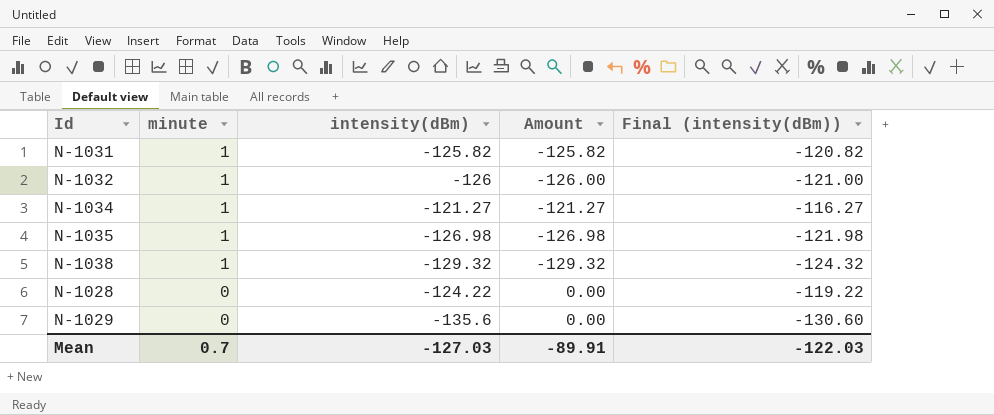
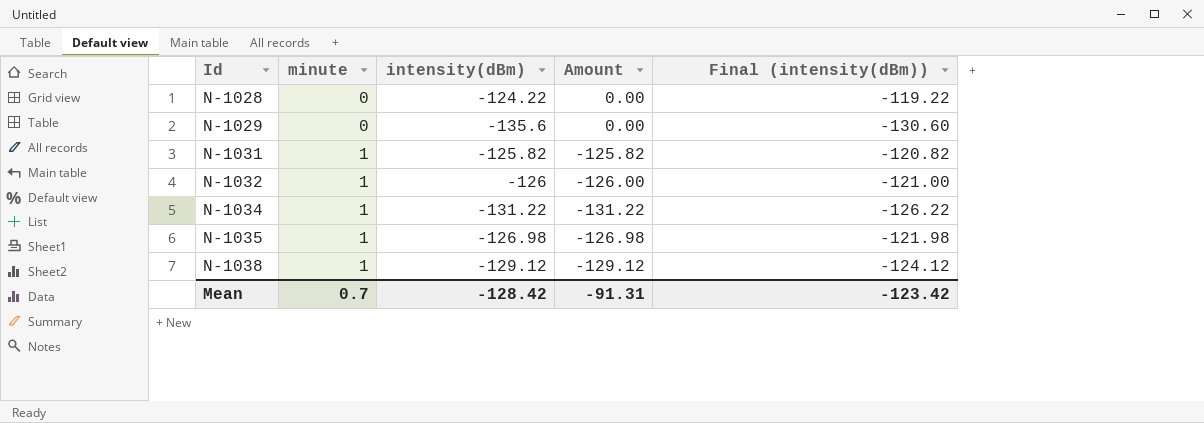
row order: minute descending -> Id ascending
N-1034 | intensity(dBm): -121.27 -> -131.22
N-1034 | Amount: -121.27 -> -131.22
N-1034 | Final (intensity(dBm)): -116.27 -> -126.22
N-1038 | intensity(dBm): -129.32 -> -129.12
N-1038 | Amount: -129.32 -> -129.12
N-1038 | Final (intensity(dBm)): -124.32 -> -124.12
Mean | intensity(dBm): -127.03 -> -128.42
Mean | Amount: -89.91 -> -91.31
Mean | Final (intensity(dBm)): -122.03 -> -123.42

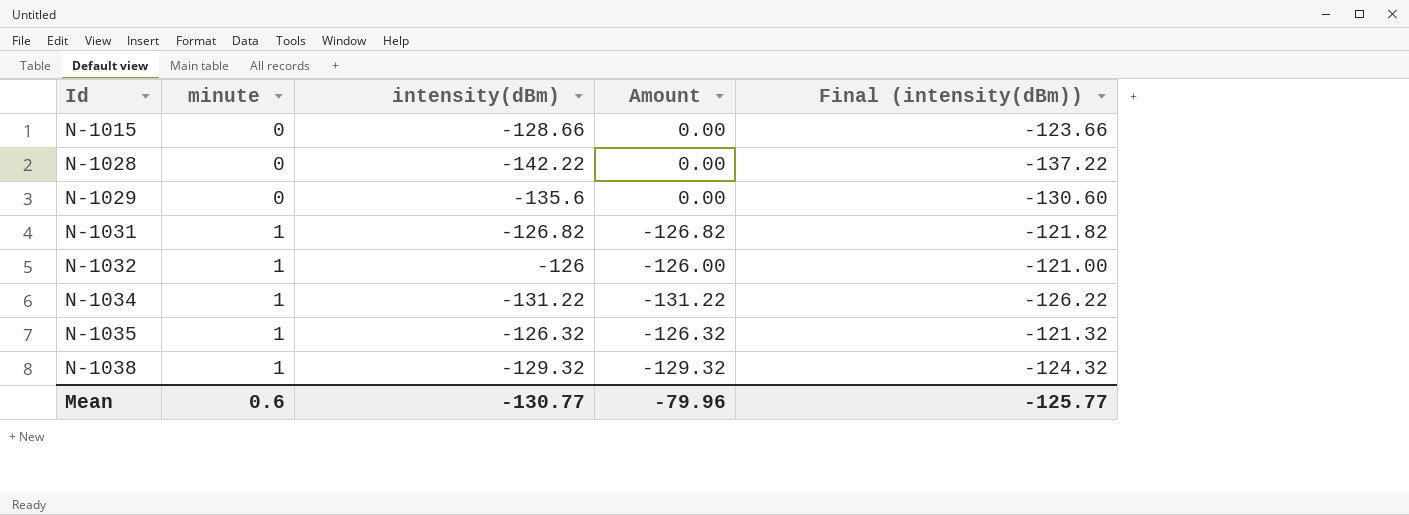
row N-1015: none -> 0 | -128.66 | 0.00 | -123.66
N-1028 | intensity(dBm): -124.22 -> -142.22
N-1028 | Final (intensity(dBm)): -119.22 -> -137.22
N-1031 | intensity(dBm): -125.82 -> -126.82
N-1031 | Amount: -125.82 -> -126.82
N-1031 | Final (intensity(dBm)): -120.82 -> -121.82
N-1035 | intensity(dBm): -126.98 -> -126.32
N-1035 | Amount: -126.98 -> -126.32
N-1035 | Final (intensity(dBm)): -121.98 -> -121.32
N-1038 | intensity(dBm): -129.12 -> -129.32
N-1038 | Amount: -129.12 -> -129.32
N-1038 | Final (intensity(dBm)): -124.12 -> -124.32
Mean | minute: 0.7 -> 0.6
Mean | intensity(dBm): -128.42 -> -130.77
Mean | Amount: -91.31 -> -79.96
Mean | Final (intensity(dBm)): -123.42 -> -125.77

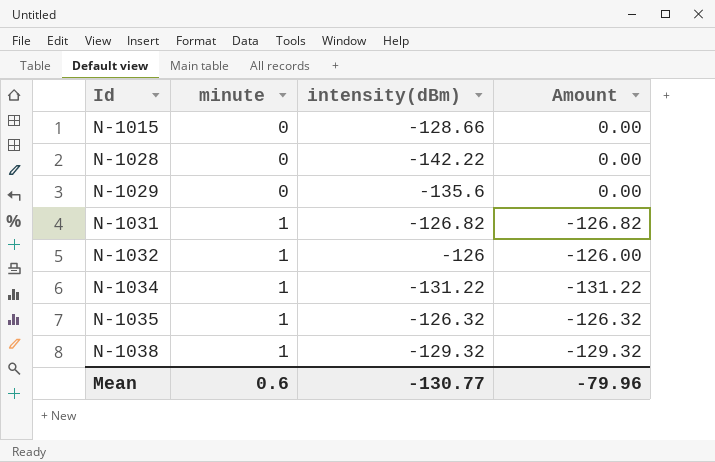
column Final (intensity(dBm)) | formula: [intensity(dBm)] + 5 -> none

